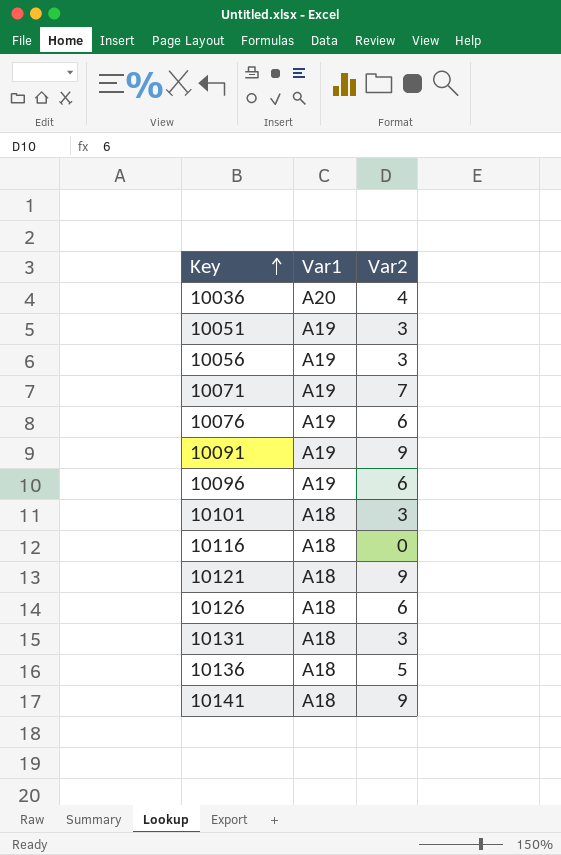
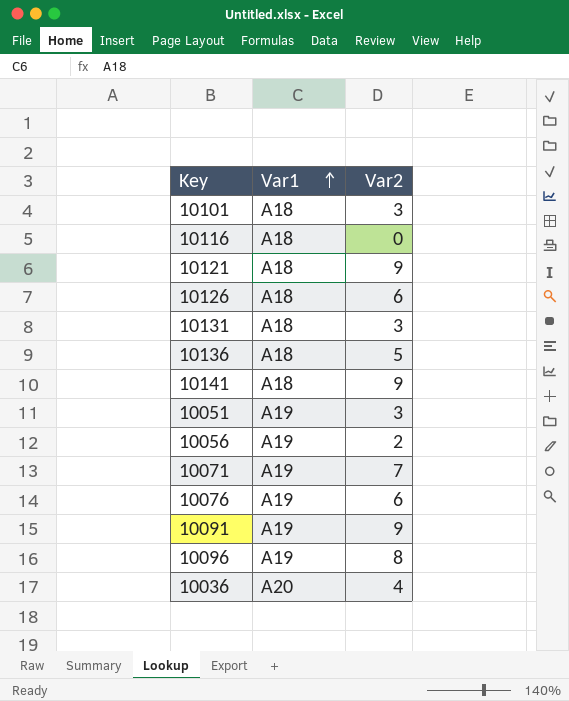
row order: Key ascending -> Var1 ascending
10056 | Var2: 3 -> 2
10096 | Var2: 6 -> 8

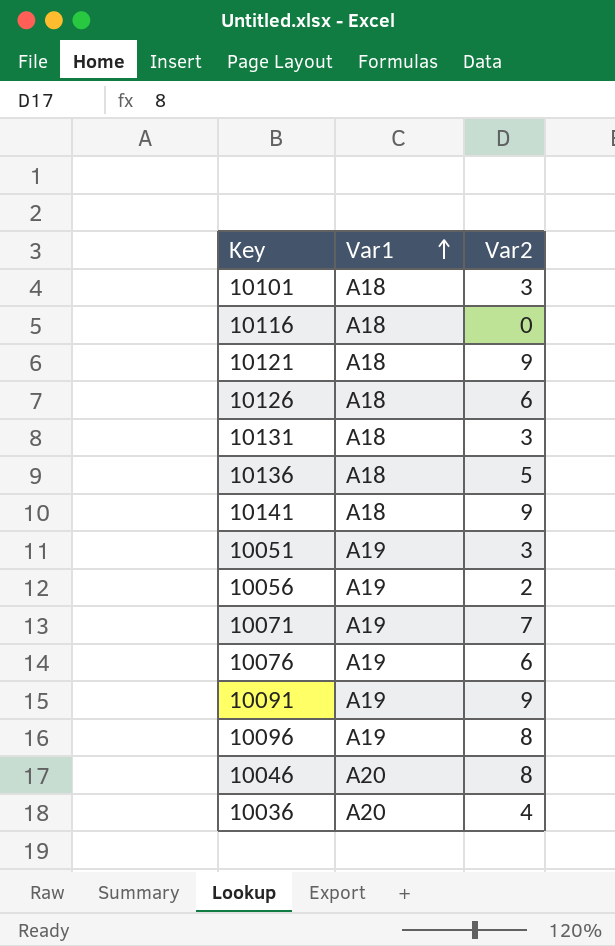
row 10046: none -> A20 | 8

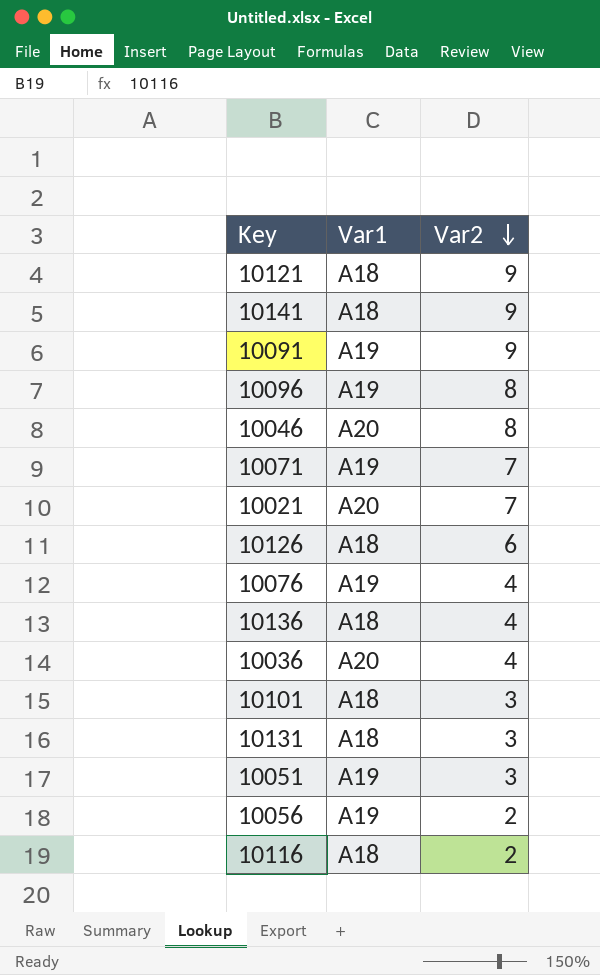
row order: Var1 ascending -> Var2 descending
row 10021: none -> A20 | 7
10076 | Var2: 6 -> 4
10136 | Var2: 5 -> 4
10116 | Var2: 0 -> 2

